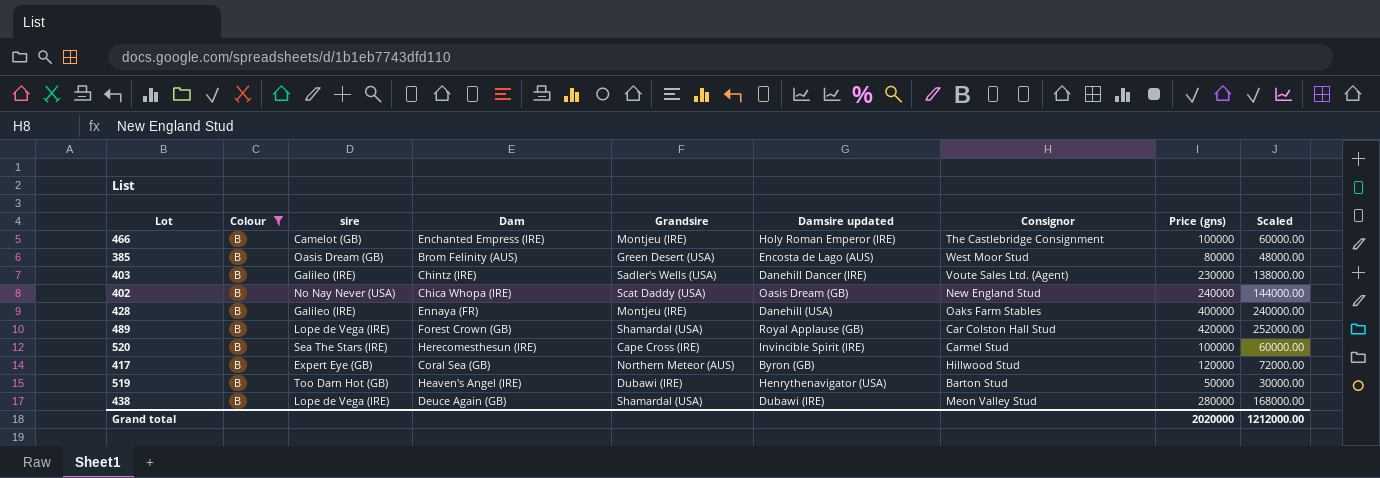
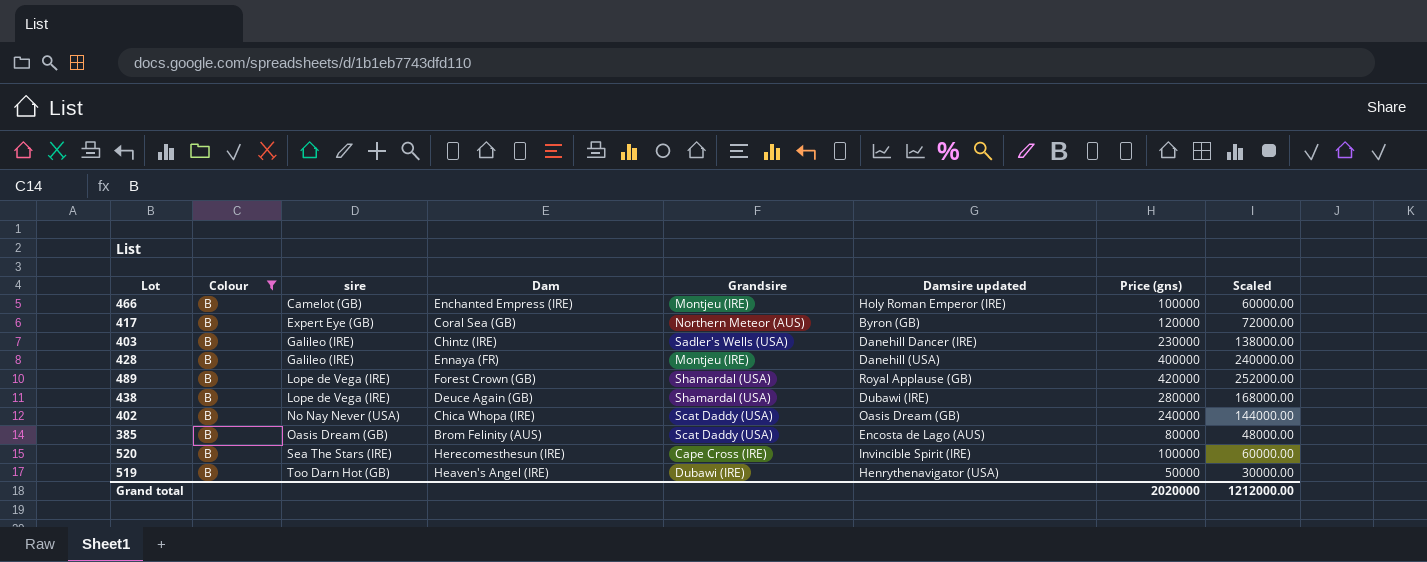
row order: none -> sire ascending
column Consignor | position: 7 -> none
385 | Grandsire: Green Desert (USA) -> Scat Daddy (USA)

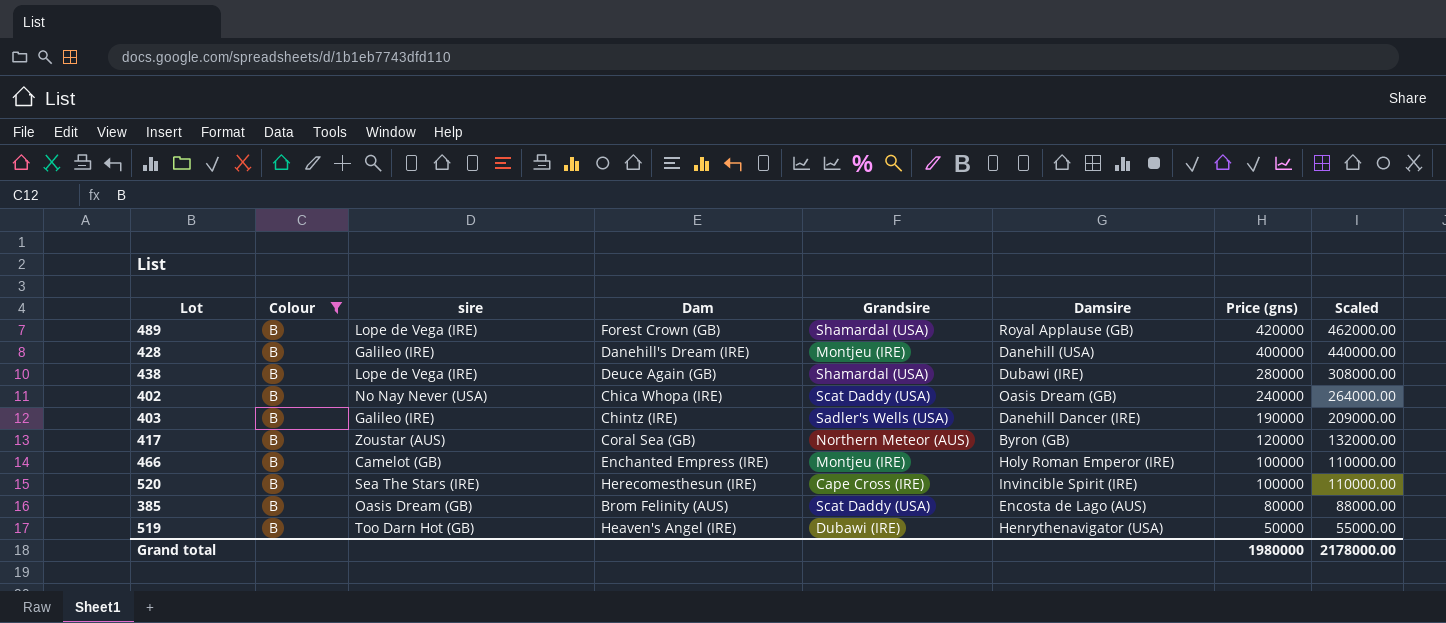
row order: sire ascending -> Price (gns) descending
column name: Damsire updated -> Damsire
column Scaled | formula: [Price (gns)] * 0.6 -> [Price (gns)] * 1.1
428 | Dam: Ennaya (FR) -> Danehill's Dream (IRE)
403 | Price (gns): 230000 -> 190000
417 | sire: Expert Eye (GB) -> Zoustar (AUS)
Grand total | Price (gns): 2020000 -> 1980000
Grand total | Scaled: 1212000.00 -> 2178000.00

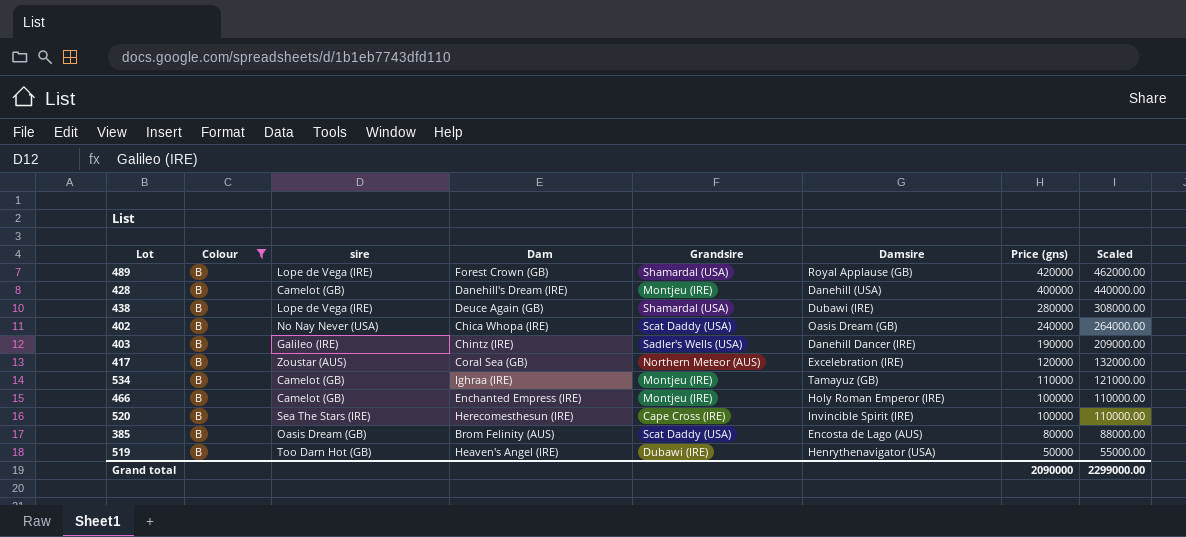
428 | sire: Galileo (IRE) -> Camelot (GB)
417 | Damsire: Byron (GB) -> Excelebration (IRE)
row 534: none -> B | Camelot (GB) | Ighraa (IRE) | Montjeu (IRE) | Tamayuz (GB) | 110000 | 121000.00
Grand total | Price (gns): 1980000 -> 2090000
Grand total | Scaled: 2178000.00 -> 2299000.00

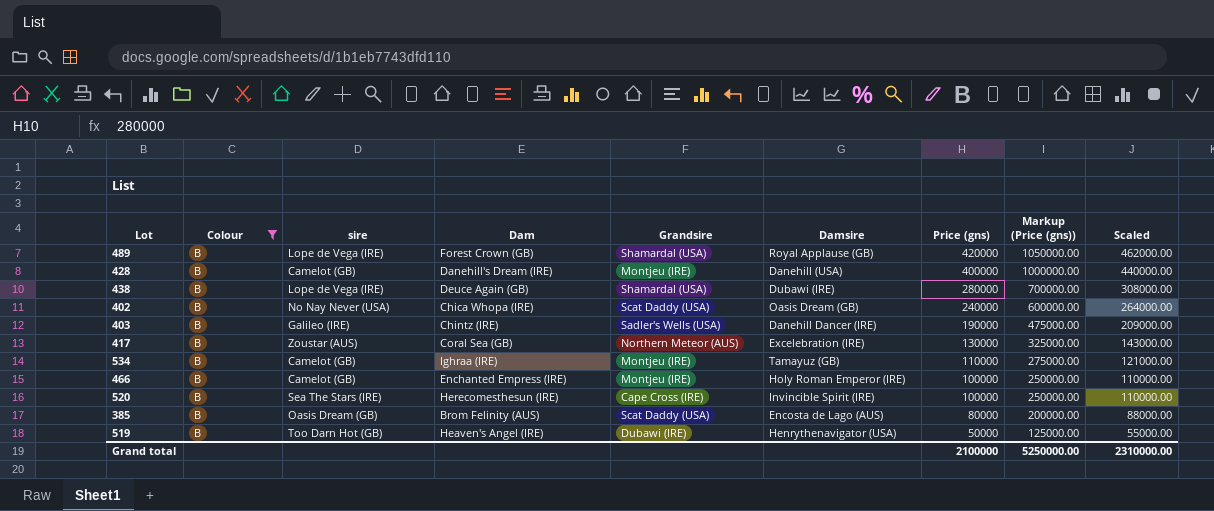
column Markup (Price (gns)) | formula: none -> [Price (gns)] * 2.5
417 | Price (gns): 120000 -> 130000
417 | Scaled: 132000.00 -> 143000.00
Grand total | Price (gns): 2090000 -> 2100000
Grand total | Scaled: 2299000.00 -> 2310000.00

